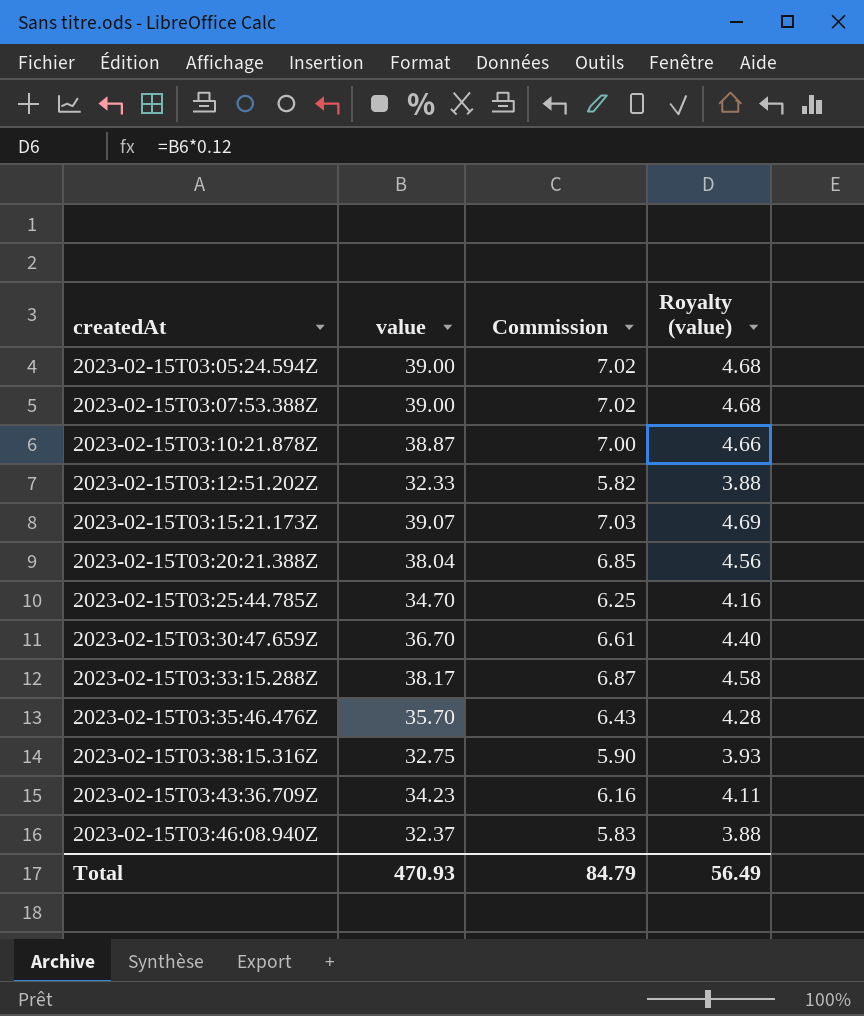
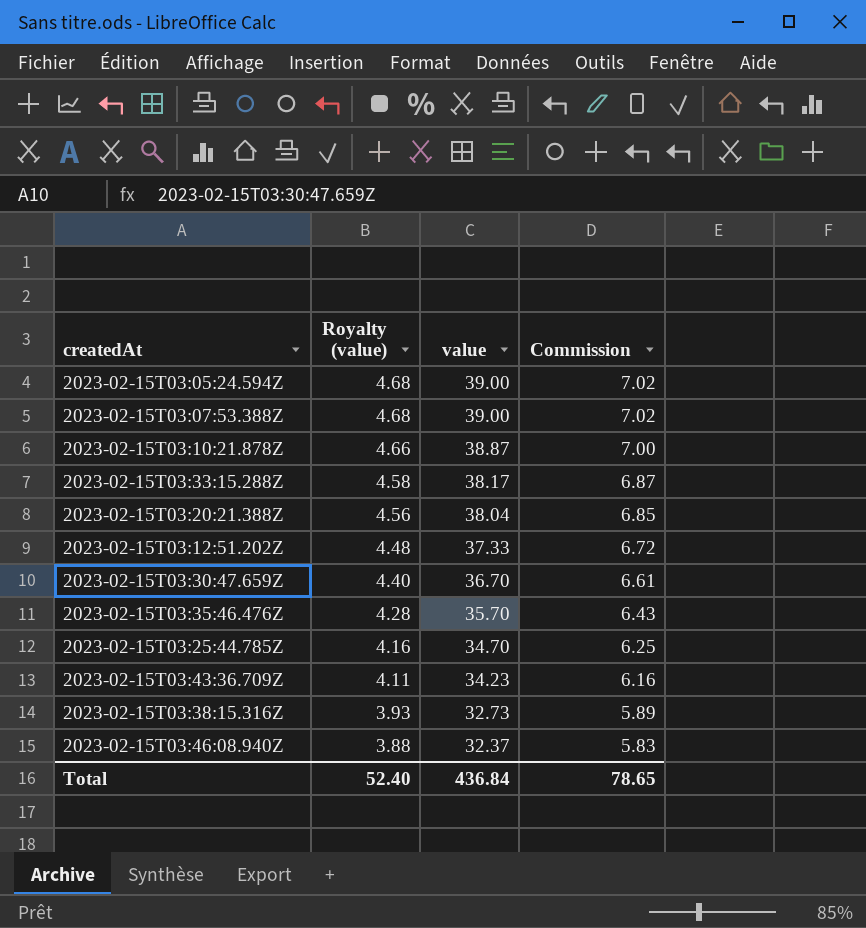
row order: createdAt ascending -> Royalty (value) descending
column Royalty (value) | position: 4 -> 2
row 2023-02-15T03:15:21.173Z: 39.07 | 7.03 | 4.69 -> none
2023-02-15T03:12:51.202Z | Royalty (value): 3.88 -> 4.48
2023-02-15T03:12:51.202Z | value: 32.33 -> 37.33
2023-02-15T03:12:51.202Z | Commission: 5.82 -> 6.72
2023-02-15T03:38:15.316Z | value: 32.75 -> 32.73
2023-02-15T03:38:15.316Z | Commission: 5.90 -> 5.89
Total | Royalty (value): 56.49 -> 52.40
Total | value: 470.93 -> 436.84
Total | Commission: 84.79 -> 78.65

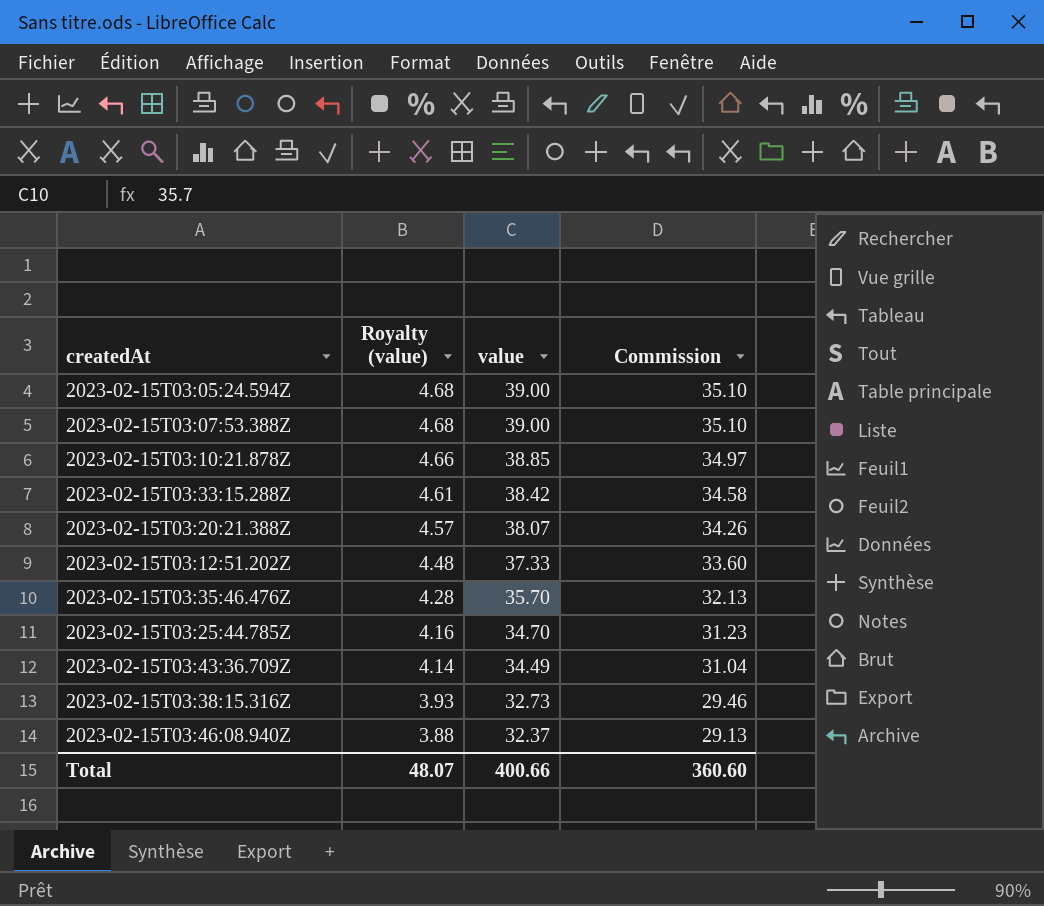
column Commission | formula: [value] * 0.18 -> [value] * 0.9
row 2023-02-15T03:30:47.659Z: 4.40 | 36.70 | 6.61 -> none
2023-02-15T03:10:21.878Z | value: 38.87 -> 38.85
2023-02-15T03:33:15.288Z | Royalty (value): 4.58 -> 4.61
2023-02-15T03:33:15.288Z | value: 38.17 -> 38.42
2023-02-15T03:20:21.388Z | Royalty (value): 4.56 -> 4.57
2023-02-15T03:20:21.388Z | value: 38.04 -> 38.07
2023-02-15T03:43:36.709Z | Royalty (value): 4.11 -> 4.14
2023-02-15T03:43:36.709Z | value: 34.23 -> 34.49
Total | Royalty (value): 52.40 -> 48.07
Total | value: 436.84 -> 400.66
Total | Commission: 78.65 -> 360.60

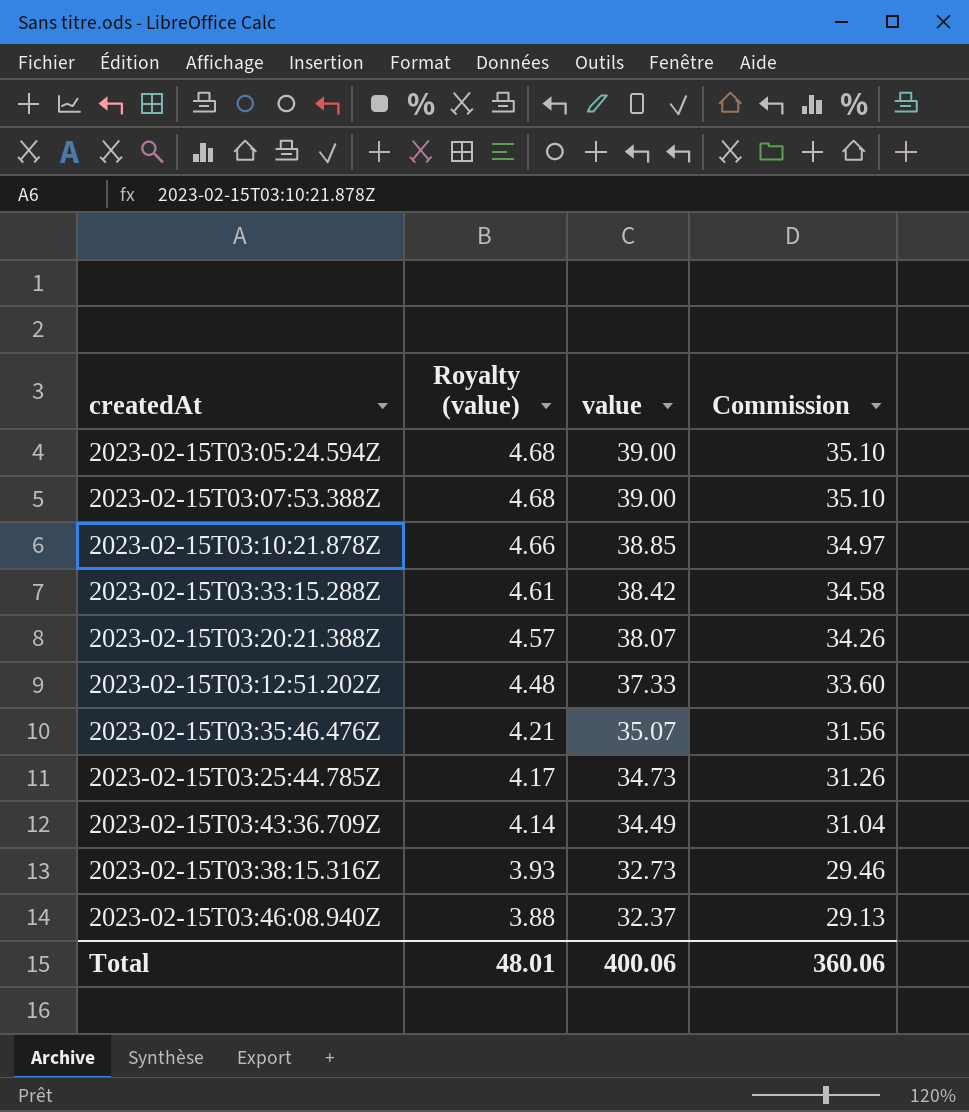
2023-02-15T03:35:46.476Z | Royalty (value): 4.28 -> 4.21
2023-02-15T03:35:46.476Z | value: 35.70 -> 35.07
2023-02-15T03:35:46.476Z | Commission: 32.13 -> 31.56
2023-02-15T03:25:44.785Z | Royalty (value): 4.16 -> 4.17
2023-02-15T03:25:44.785Z | value: 34.70 -> 34.73
2023-02-15T03:25:44.785Z | Commission: 31.23 -> 31.26
Total | Royalty (value): 48.07 -> 48.01
Total | value: 400.66 -> 400.06
Total | Commission: 360.60 -> 360.06

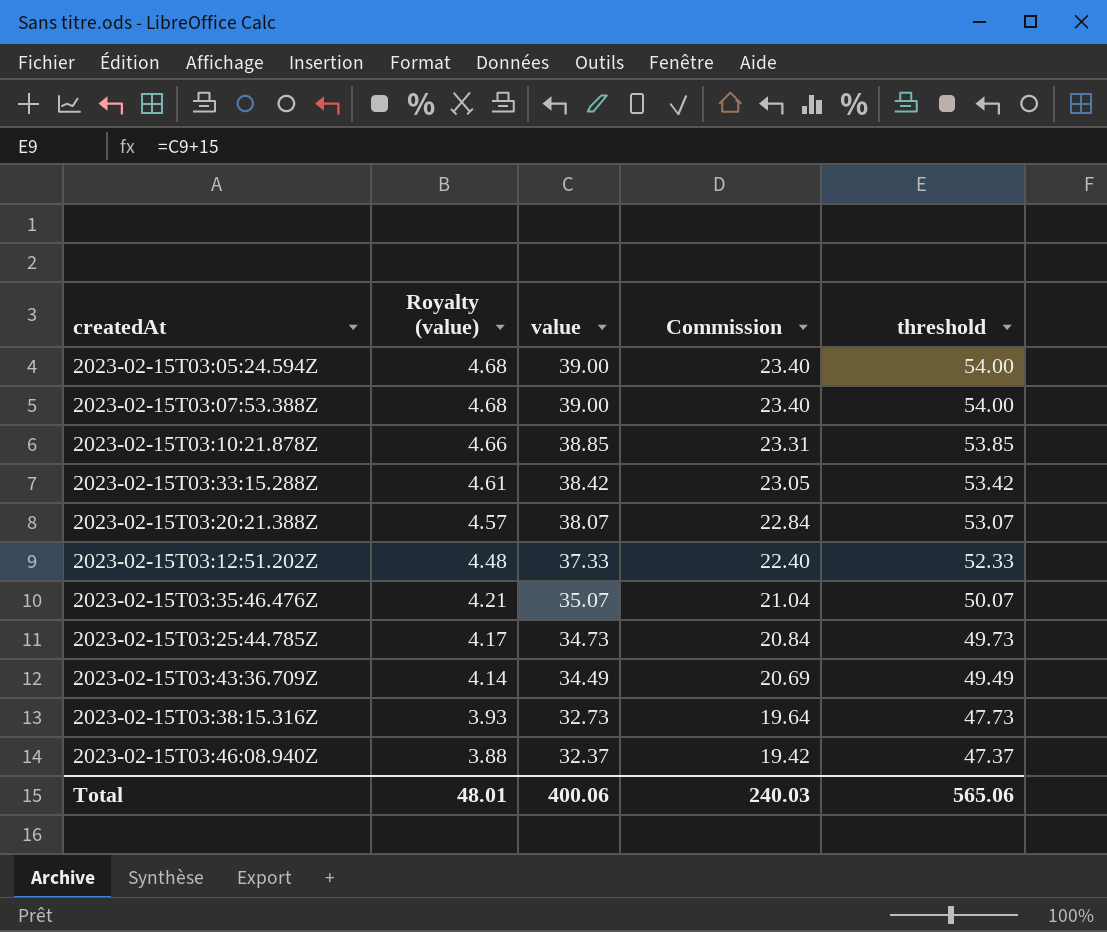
column Commission | formula: [value] * 0.9 -> [value] * 0.6
column threshold | formula: none -> [value] + 15
Total | Commission: 360.06 -> 240.03

